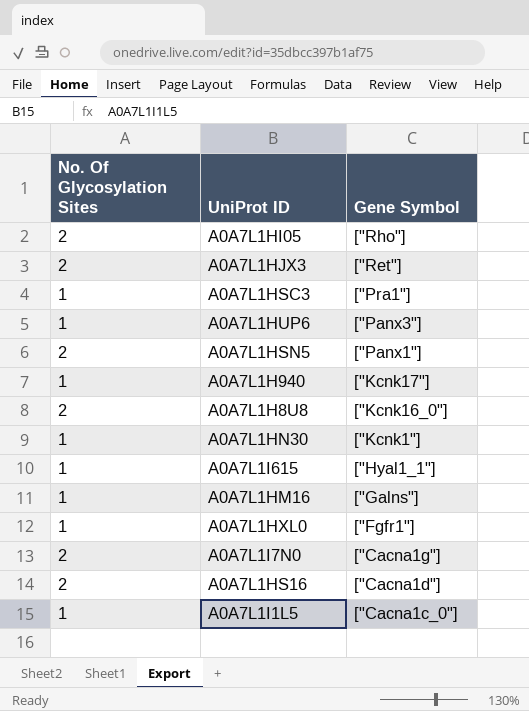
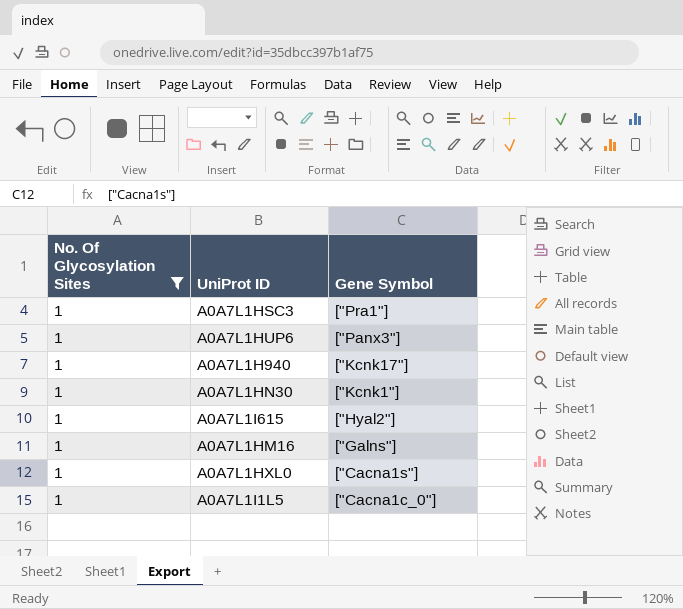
filter: none -> No. Of Glycosylation Sites = 1
A0A7L1I615 | Gene Symbol: ["Hyal1_1"] -> ["Hyal2"]
A0A7L1HXL0 | Gene Symbol: ["Fgfr1"] -> ["Cacna1s"]

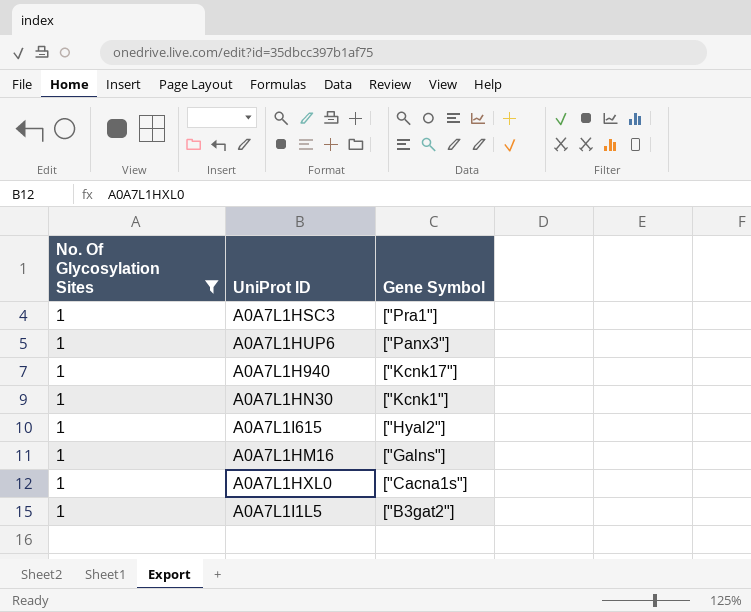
A0A7L1I1L5 | Gene Symbol: ["Cacna1c_0"] -> ["B3gat2"]

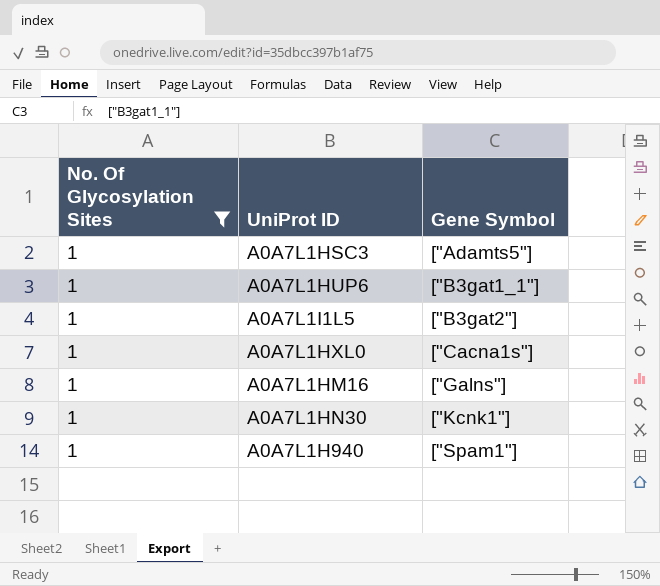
row order: Gene Symbol descending -> Gene Symbol ascending
row A0A7L1I615: 1 | ["Hyal2"] -> none
A0A7L1HSC3 | Gene Symbol: ["Pra1"] -> ["Adamts5"]
A0A7L1HUP6 | Gene Symbol: ["Panx3"] -> ["B3gat1_1"]
A0A7L1H940 | Gene Symbol: ["Kcnk17"] -> ["Spam1"]

